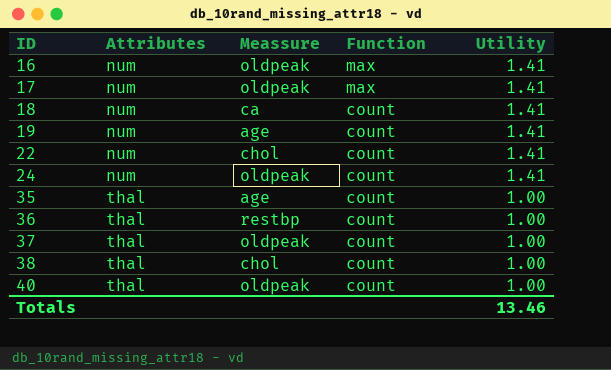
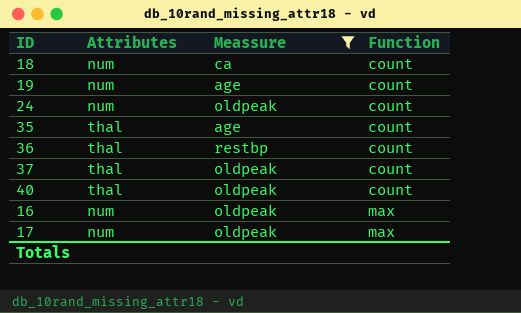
filter: none -> Meassure != chol
row order: ID ascending -> Function ascending
column Utility | position: 5 -> none

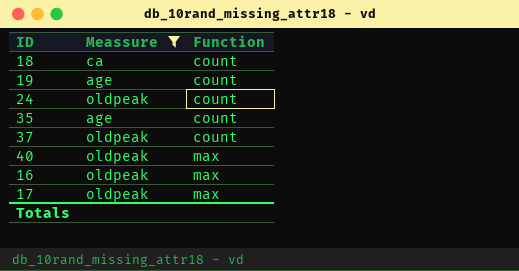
column Attributes | position: 2 -> none
row 36: thal | restbp | count -> none
40 | Function: count -> max

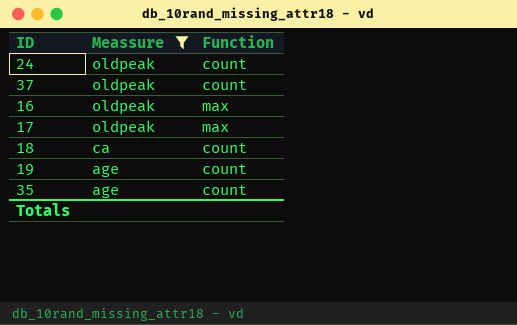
row order: Function ascending -> Meassure descending
row 40: oldpeak | max -> none

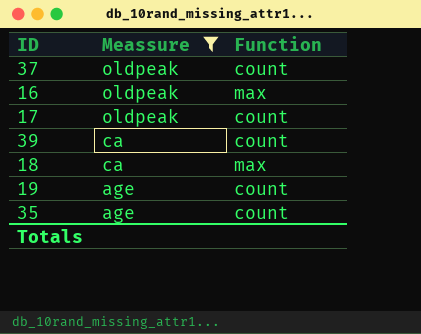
row 24: oldpeak | count -> none
17 | Function: max -> count
row 39: none -> ca | count
18 | Function: count -> max

